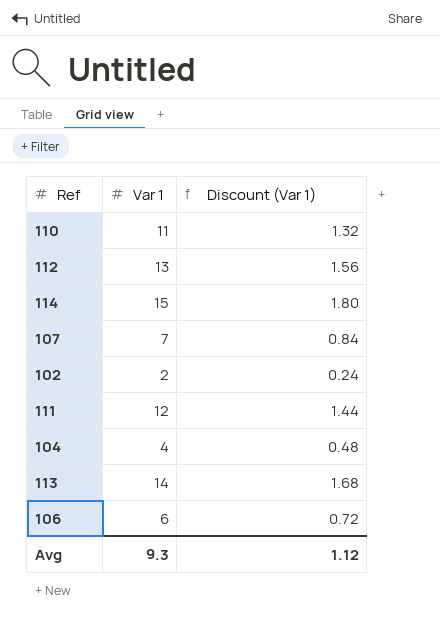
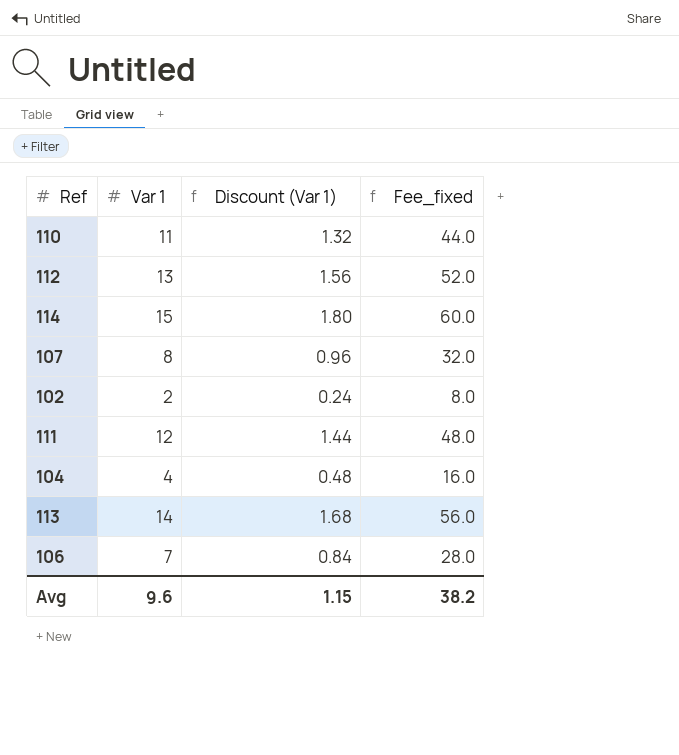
column Fee_fixed | formula: none -> [Var 1] * 4
107 | Var 1: 7 -> 8
107 | Discount (Var 1): 0.84 -> 0.96
106 | Var 1: 6 -> 7
106 | Discount (Var 1): 0.72 -> 0.84
Avg | Var 1: 9.3 -> 9.6
Avg | Discount (Var 1): 1.12 -> 1.15

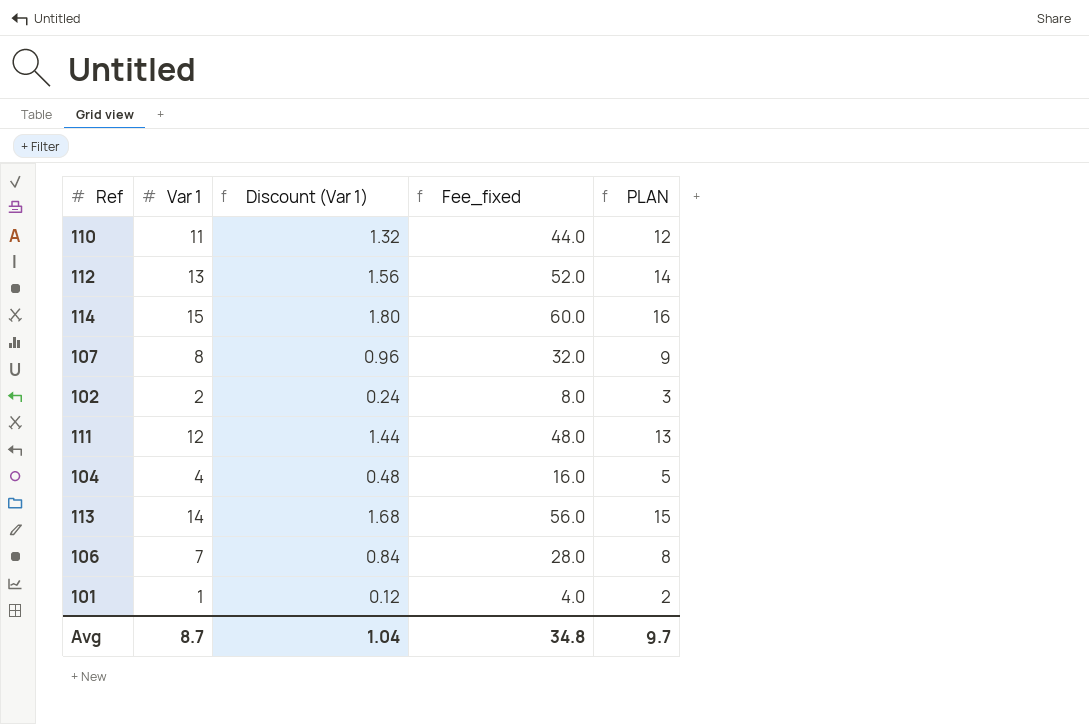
column PLAN | formula: none -> [Var 1] + 1
row 101: none -> 1 | 0.12 | 4.0 | 2
Avg | Var 1: 9.6 -> 8.7
Avg | Discount (Var 1): 1.15 -> 1.04
Avg | Fee_fixed: 38.2 -> 34.8

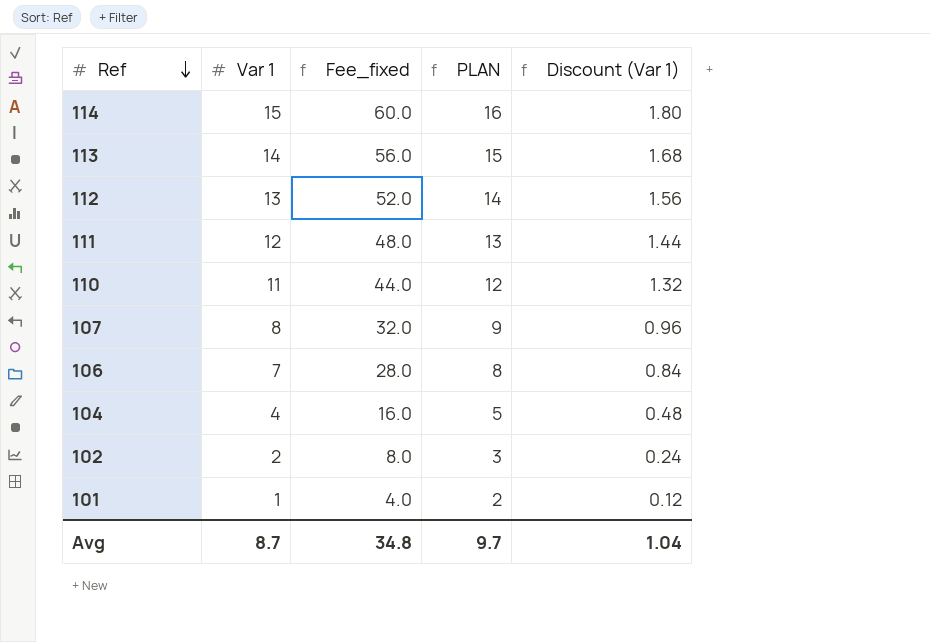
row order: none -> Ref descending
column Discount (Var 1) | position: 3 -> 5

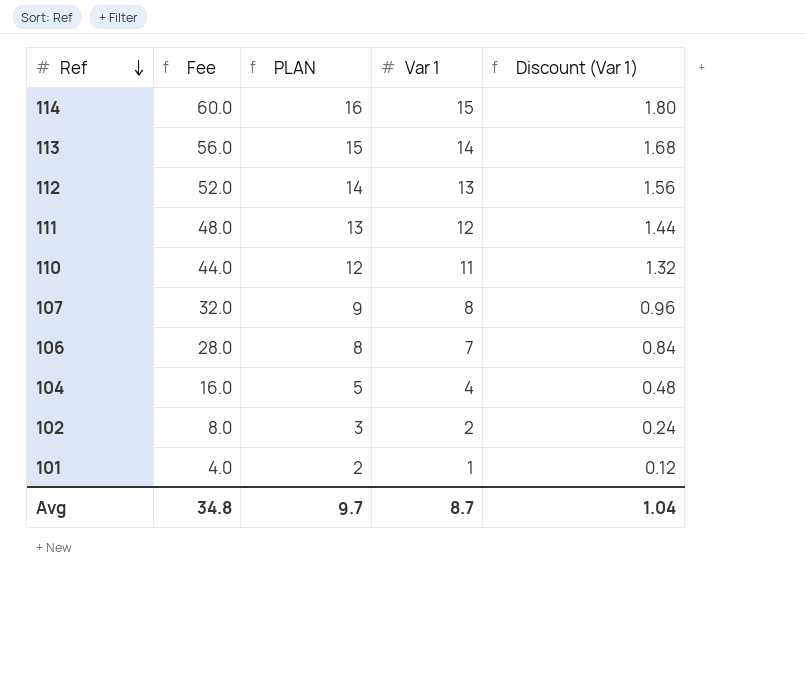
column name: Fee_fixed -> Fee
column Var 1 | position: 2 -> 4

